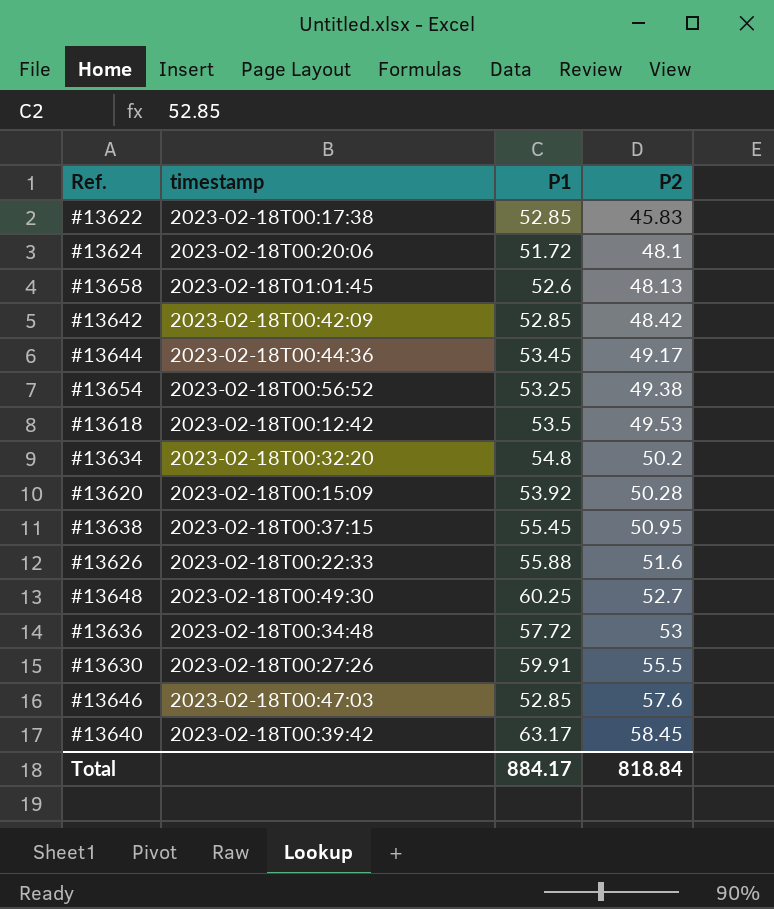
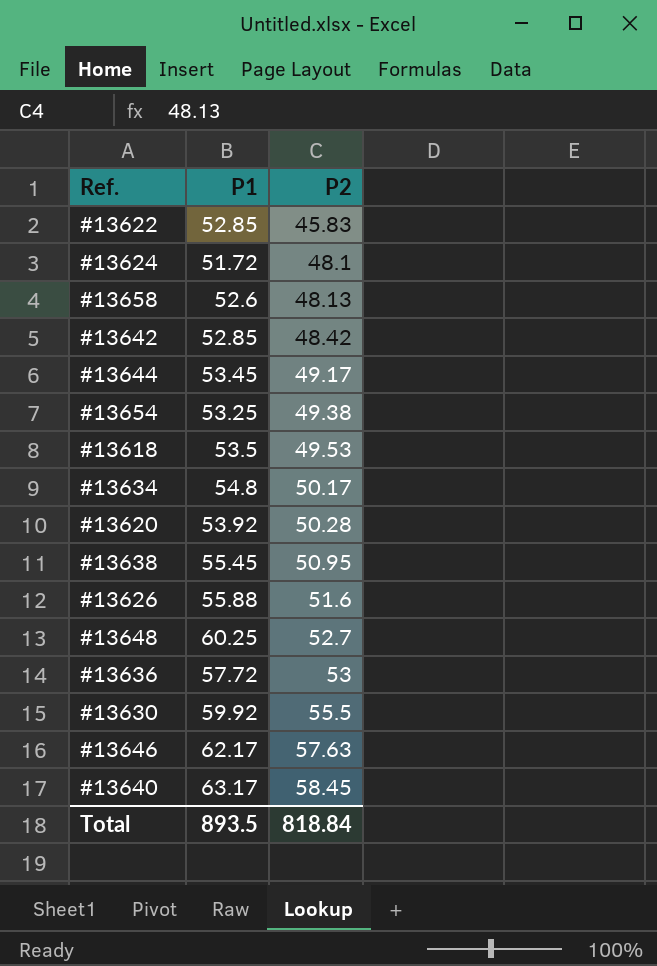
column timestamp | position: 2 -> none
#13634 | P2: 50.2 -> 50.17
#13630 | P1: 59.91 -> 59.92
#13646 | P1: 52.85 -> 62.17
#13646 | P2: 57.6 -> 57.63
Total | P1: 884.17 -> 893.5

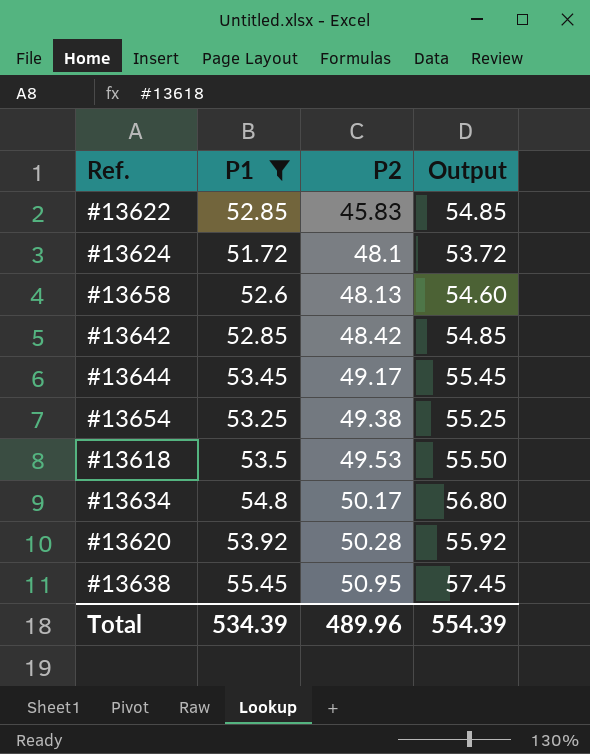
filter: none -> P1 <= 55.45
column Output | formula: none -> [P1] + 2
Total | P1: 893.5 -> 534.39
Total | P2: 818.84 -> 489.96

